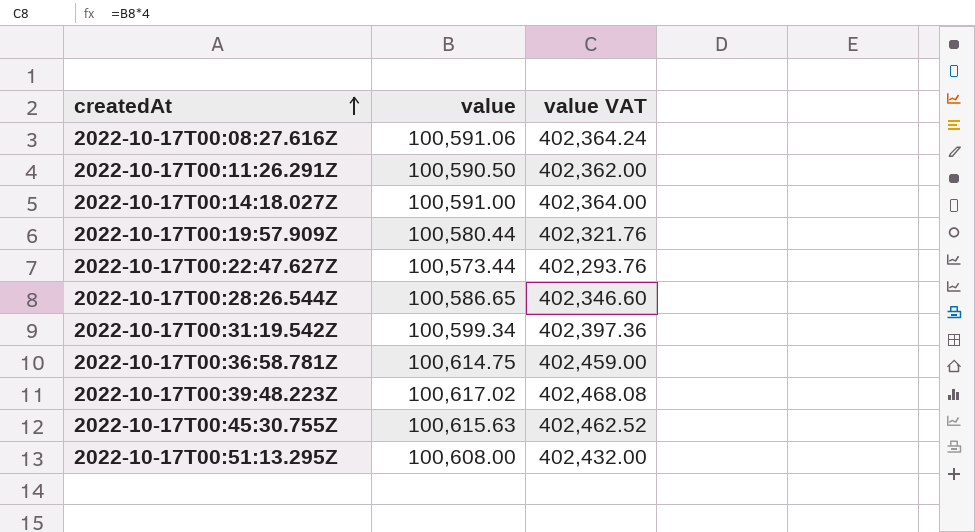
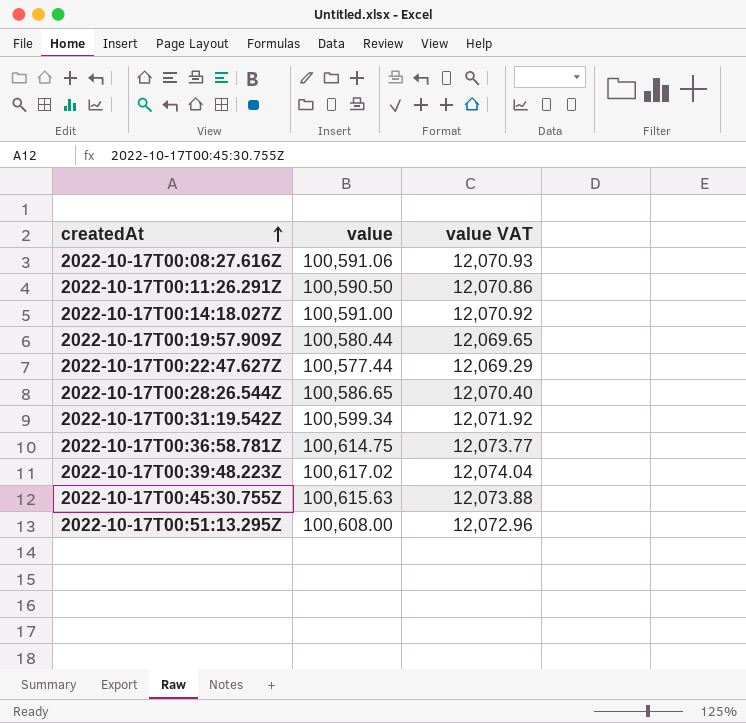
column value VAT | formula: [value] * 4 -> [value] * 0.12
2022-10-17T00:22:47.627Z | value: 100,573.44 -> 100,577.44

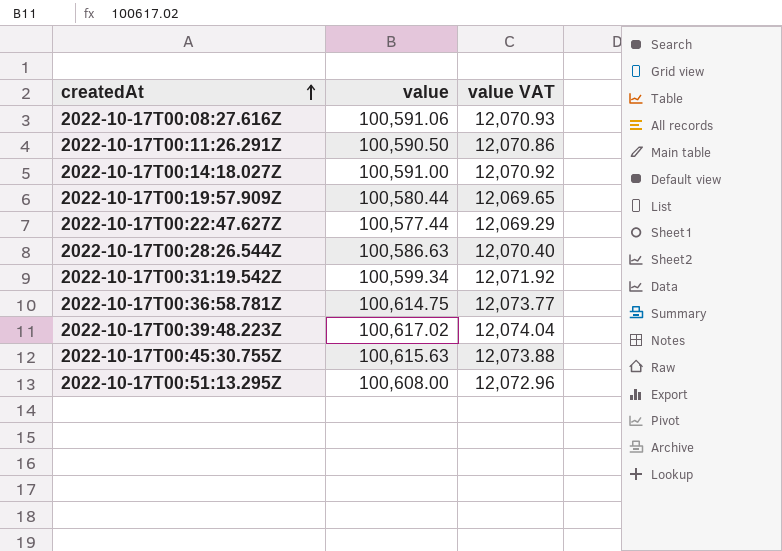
2022-10-17T00:28:26.544Z | value: 100,586.65 -> 100,586.63

